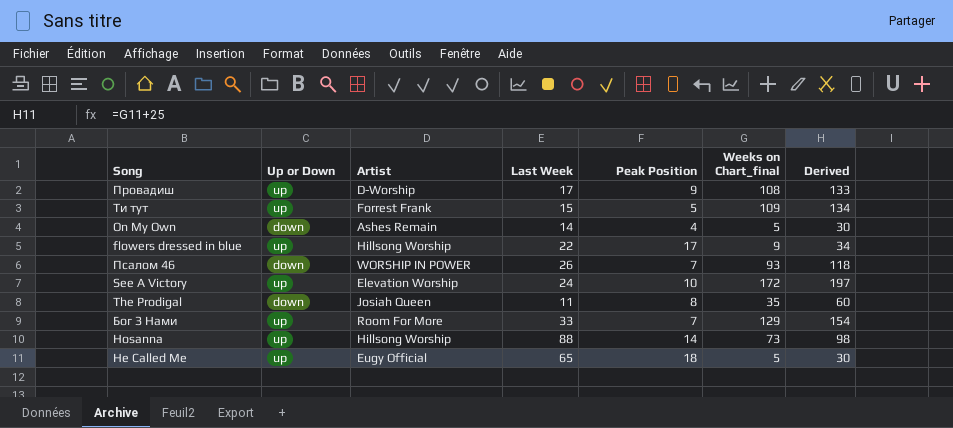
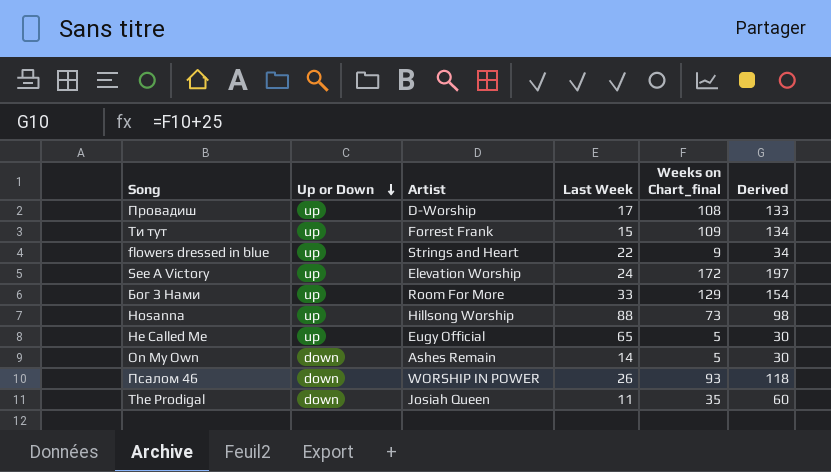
row order: none -> Up or Down descending
column Peak Position | position: 5 -> none
flowers dressed in blue | Artist: Hillsong Worship -> Strings and Heart

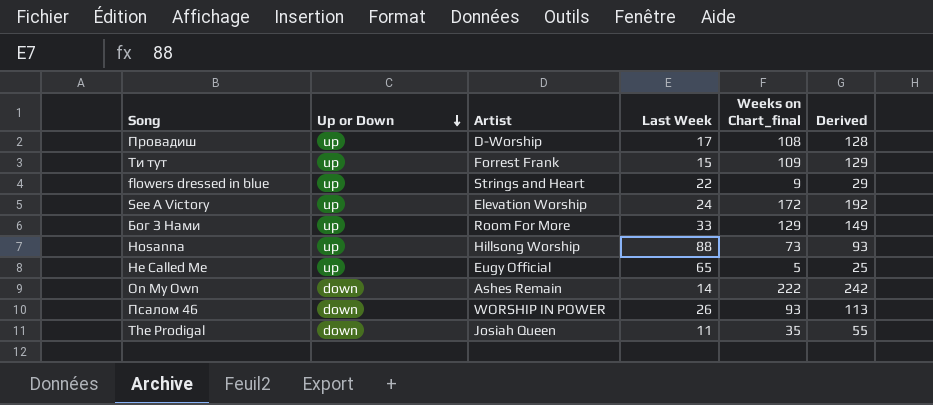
column Derived | formula: [Weeks on Chart_final] + 25 -> [Weeks on Chart_final] + 20
On My Own | Weeks on Chart_final: 5 -> 222

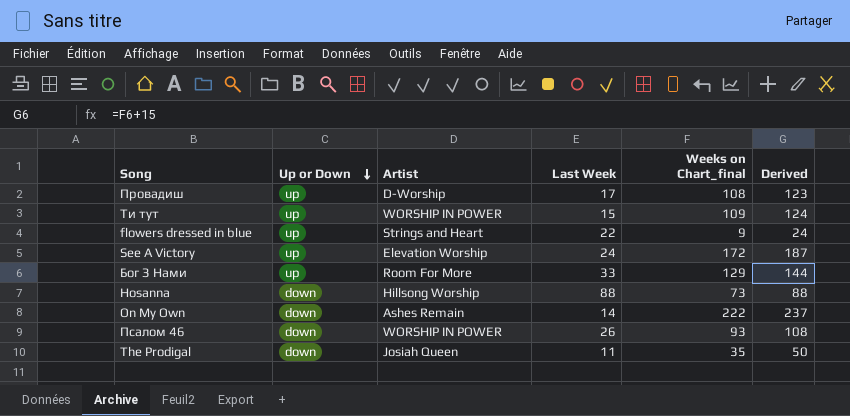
column Derived | formula: [Weeks on Chart_final] + 20 -> [Weeks on Chart_final] + 15
row He Called Me: up | Eugy Official | 65 | 5 | 25 -> none
Ти тут | Artist: Forrest Frank -> WORSHIP IN POWER
Hosanna | Up or Down: up -> down

